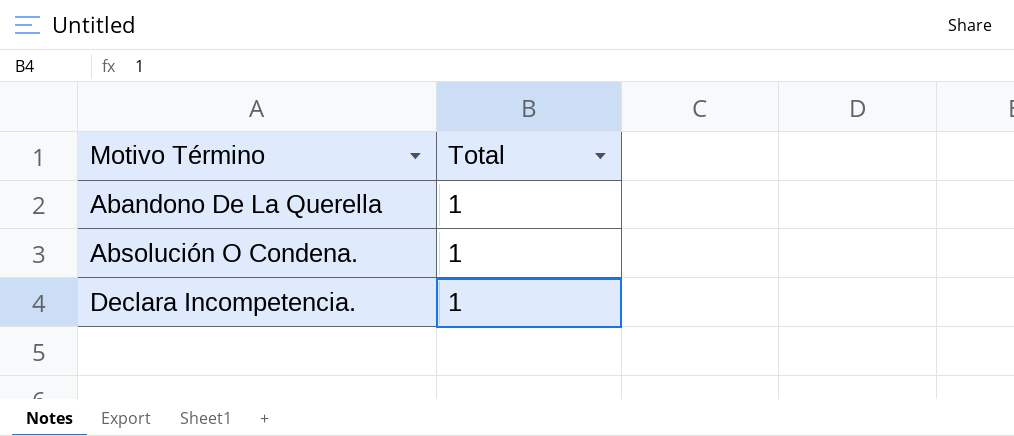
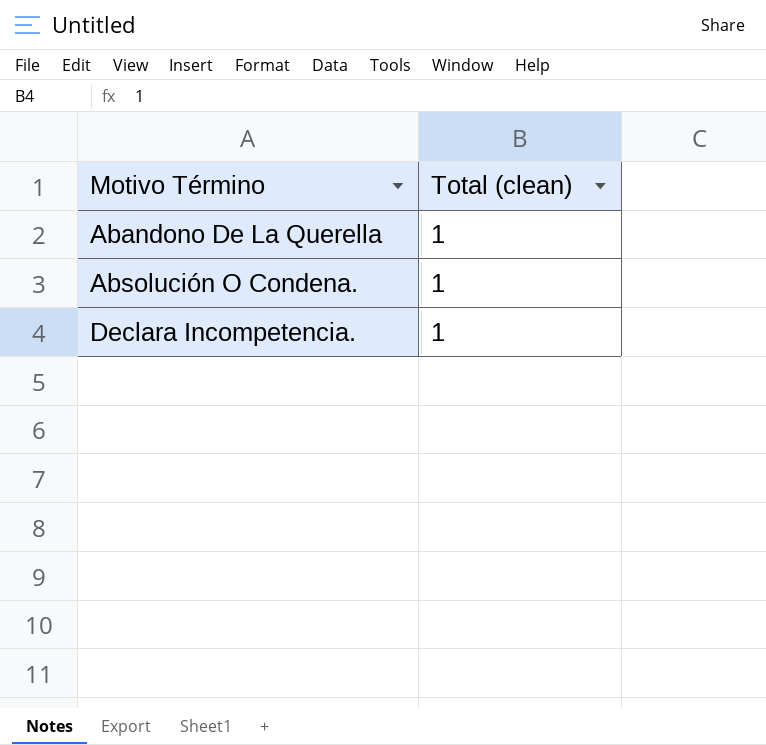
column name: Total -> Total (clean)

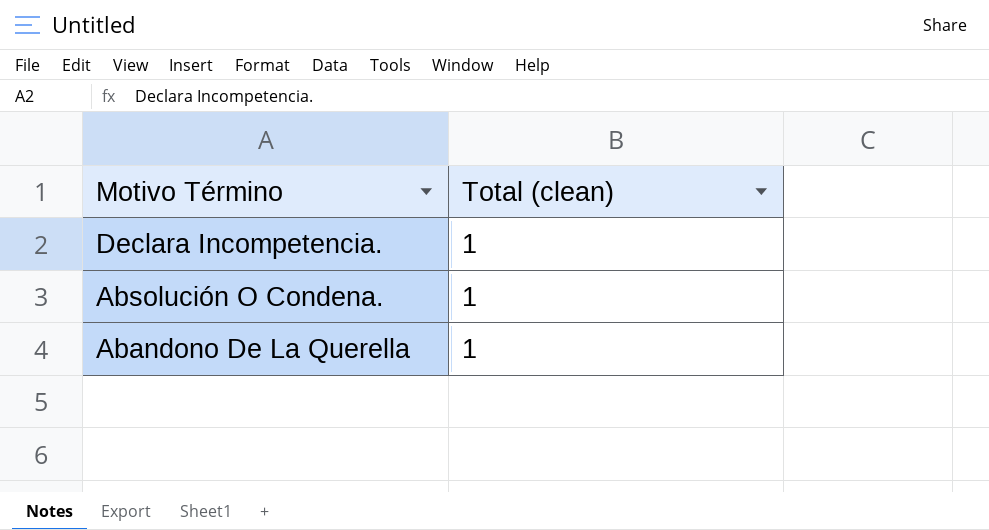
row order: Motivo Término ascending -> Motivo Término descending

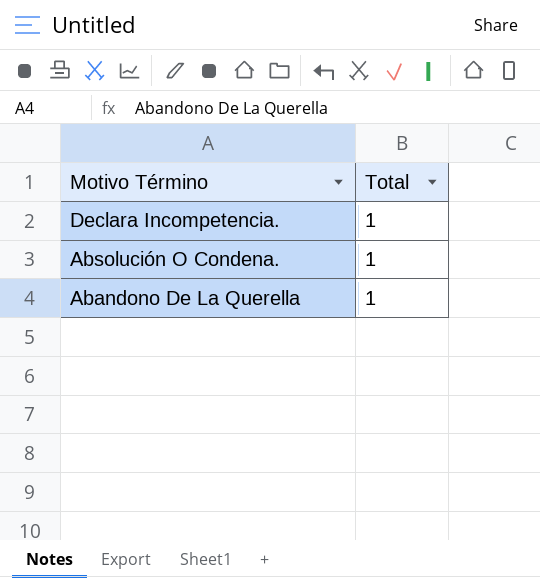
column name: Total (clean) -> Total

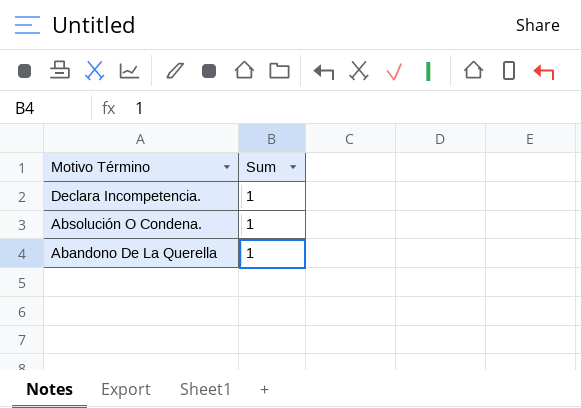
column name: Total -> Sum

